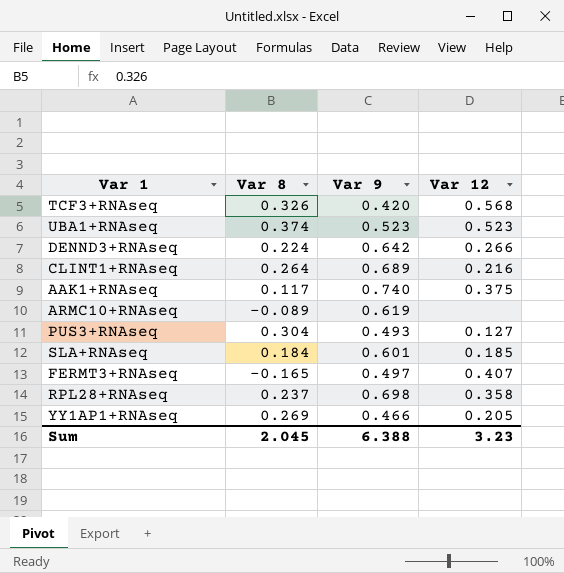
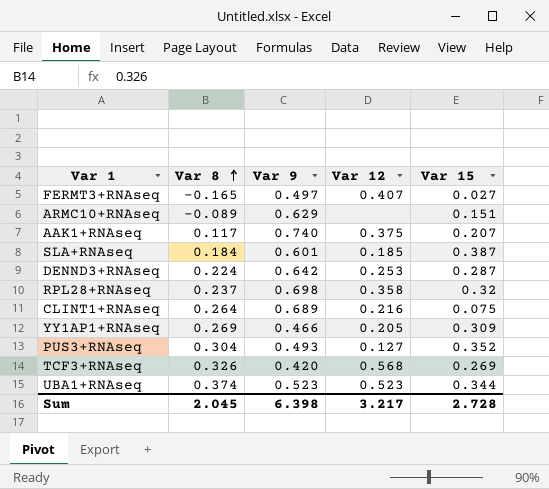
row order: none -> Var 8 ascending
column Var 15 | position: none -> 5
ARMC10+RNAseq | Var 9: 0.619 -> 0.629
DENND3+RNAseq | Var 12: 0.266 -> 0.253
Sum | Var 9: 6.388 -> 6.398
Sum | Var 12: 3.23 -> 3.217

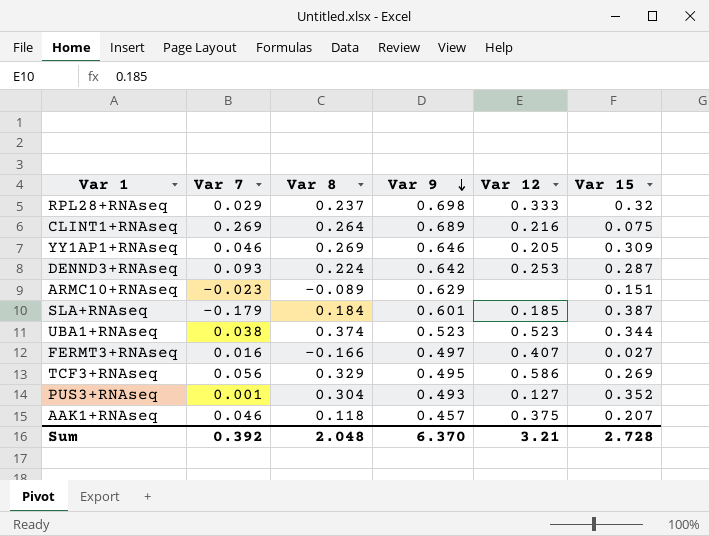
row order: Var 8 ascending -> Var 9 descending
column Var 7 | position: none -> 2
RPL28+RNAseq | Var 12: 0.358 -> 0.333
YY1AP1+RNAseq | Var 9: 0.466 -> 0.646
FERMT3+RNAseq | Var 8: -0.165 -> -0.166
TCF3+RNAseq | Var 8: 0.326 -> 0.329
TCF3+RNAseq | Var 9: 0.420 -> 0.495
TCF3+RNAseq | Var 12: 0.568 -> 0.586
AAK1+RNAseq | Var 8: 0.117 -> 0.118
AAK1+RNAseq | Var 9: 0.740 -> 0.457
Sum | Var 8: 2.045 -> 2.048
Sum | Var 9: 6.398 -> 6.370
Sum | Var 12: 3.217 -> 3.21

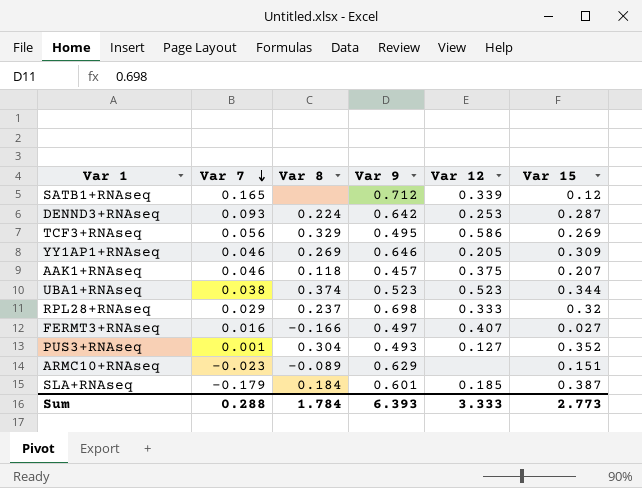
row order: Var 9 descending -> Var 7 descending
row CLINT1+RNAseq: 0.269 | 0.264 | 0.689 | 0.216 | 0.075 -> none
row SATB1+RNAseq: none -> 0.165 | none | 0.712 | 0.339 | 0.12
Sum | Var 7: 0.392 -> 0.288
Sum | Var 8: 2.048 -> 1.784
Sum | Var 9: 6.370 -> 6.393
Sum | Var 12: 3.21 -> 3.333
Sum | Var 15: 2.728 -> 2.773

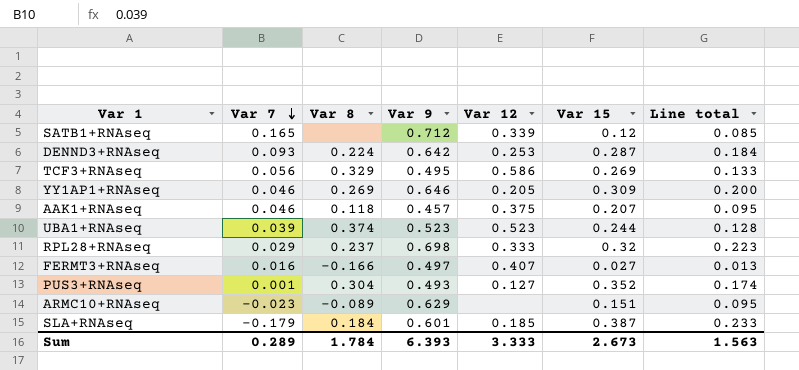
column Line total | formula: none -> [Var 9] * [Var 15]
UBA1+RNAseq | Var 7: 0.038 -> 0.039
UBA1+RNAseq | Var 15: 0.344 -> 0.244
Sum | Var 7: 0.288 -> 0.289
Sum | Var 15: 2.773 -> 2.673

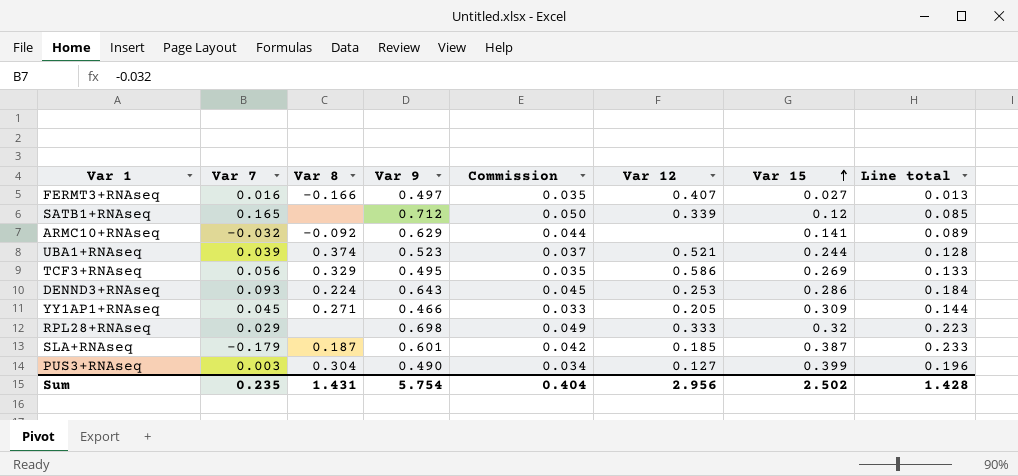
row order: Var 7 descending -> Var 15 ascending
column Commission | formula: none -> [Var 9] * 0.07
row AAK1+RNAseq: 0.046 | 0.118 | 0.457 | 0.375 | 0.207 | 0.095 -> none
ARMC10+RNAseq | Var 7: -0.023 -> -0.032
ARMC10+RNAseq | Var 8: -0.089 -> -0.092
ARMC10+RNAseq | Var 15: 0.151 -> 0.141
ARMC10+RNAseq | Line total: 0.095 -> 0.089
UBA1+RNAseq | Var 12: 0.523 -> 0.521
DENND3+RNAseq | Var 9: 0.642 -> 0.643
DENND3+RNAseq | Var 15: 0.287 -> 0.286
YY1AP1+RNAseq | Var 7: 0.046 -> 0.045
YY1AP1+RNAseq | Var 8: 0.269 -> 0.271
YY1AP1+RNAseq | Var 9: 0.646 -> 0.466
YY1AP1+RNAseq | Line total: 0.200 -> 0.144
RPL28+RNAseq | Var 8: 0.237 -> none
SLA+RNAseq | Var 8: 0.184 -> 0.187
PUS3+RNAseq | Var 7: 0.001 -> 0.003
PUS3+RNAseq | Var 9: 0.493 -> 0.490
PUS3+RNAseq | Var 15: 0.352 -> 0.399
PUS3+RNAseq | Line total: 0.174 -> 0.196
Sum | Var 7: 0.289 -> 0.235
Sum | Var 8: 1.784 -> 1.431
Sum | Var 9: 6.393 -> 5.754
Sum | Var 12: 3.333 -> 2.956
Sum | Var 15: 2.673 -> 2.502
Sum | Line total: 1.563 -> 1.428

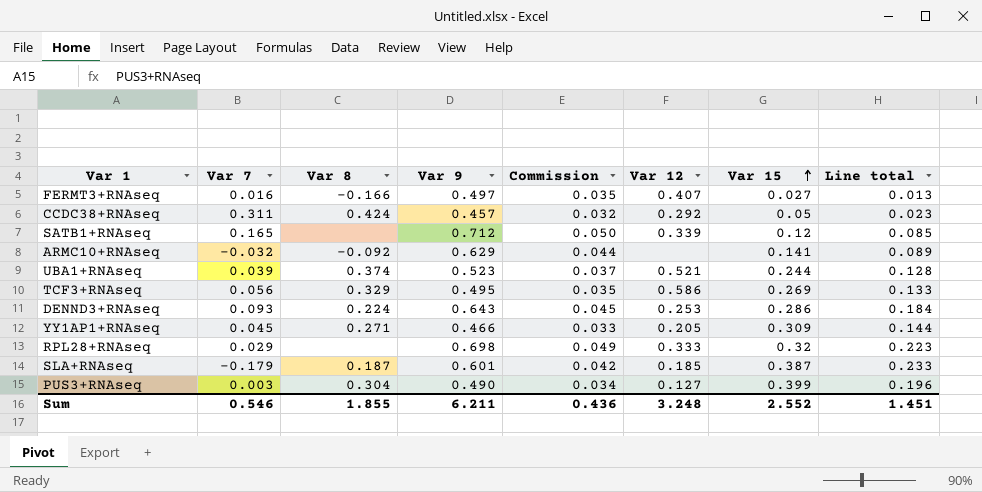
row CCDC38+RNAseq: none -> 0.311 | 0.424 | 0.457 | 0.032 | 0.292 | 0.05 | 0.023
Sum | Var 7: 0.235 -> 0.546
Sum | Var 8: 1.431 -> 1.855
Sum | Var 9: 5.754 -> 6.211
Sum | Commission: 0.404 -> 0.436
Sum | Var 12: 2.956 -> 3.248
Sum | Var 15: 2.502 -> 2.552
Sum | Line total: 1.428 -> 1.451

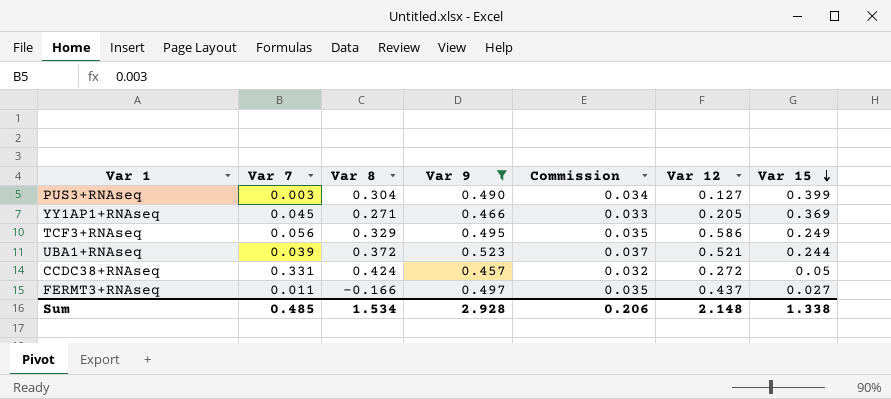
filter: none -> Var 9 <= 0.523
row order: Var 15 ascending -> Var 15 descending
column Line total | formula: [Var 9] * [Var 15] -> none
YY1AP1+RNAseq | Var 15: 0.309 -> 0.369
TCF3+RNAseq | Var 15: 0.269 -> 0.249
UBA1+RNAseq | Var 8: 0.374 -> 0.372
CCDC38+RNAseq | Var 7: 0.311 -> 0.331
CCDC38+RNAseq | Var 12: 0.292 -> 0.272
FERMT3+RNAseq | Var 7: 0.016 -> 0.011
FERMT3+RNAseq | Var 12: 0.407 -> 0.437
Sum | Var 7: 0.546 -> 0.485
Sum | Var 8: 1.855 -> 1.534
Sum | Var 9: 6.211 -> 2.928
Sum | Commission: 0.436 -> 0.206
Sum | Var 12: 3.248 -> 2.148
Sum | Var 15: 2.552 -> 1.338

